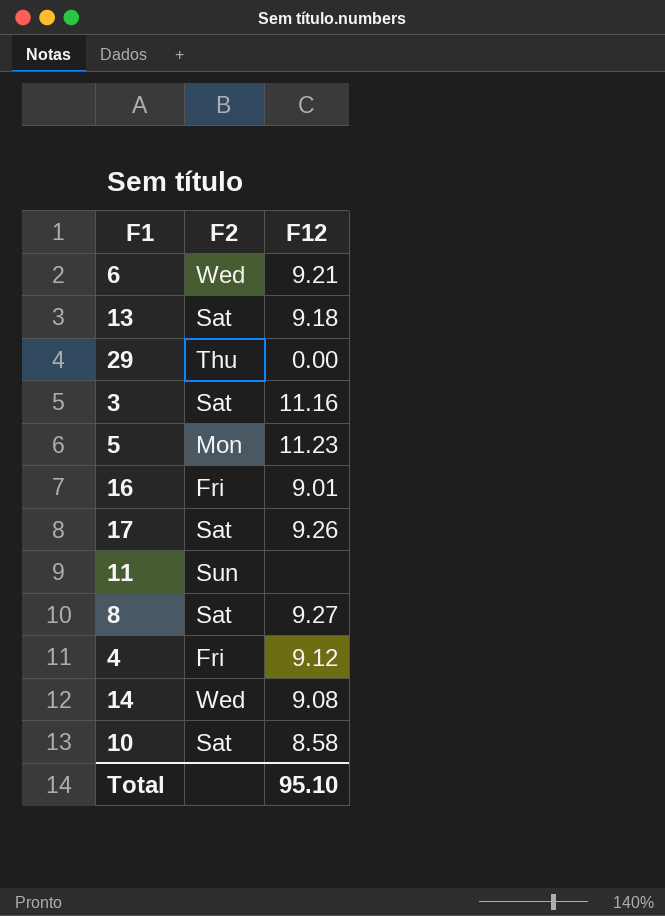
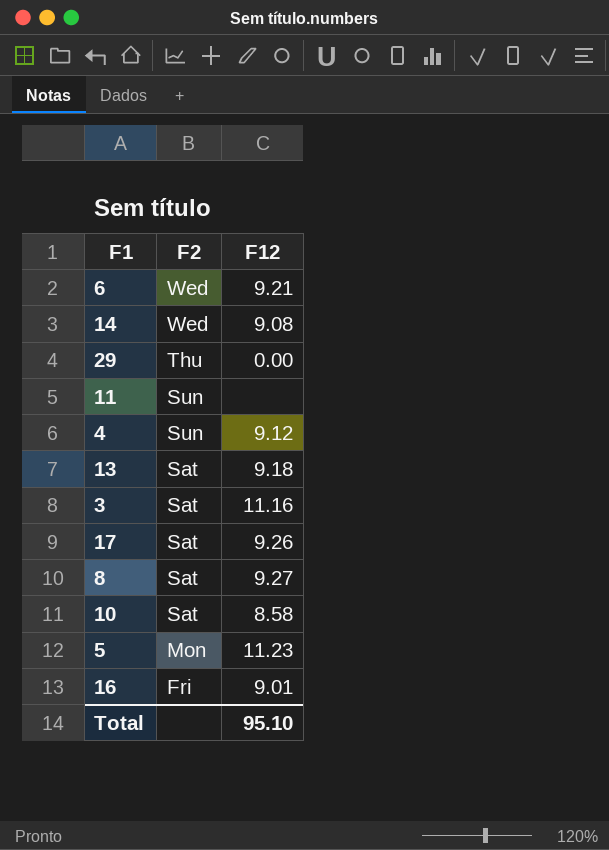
row order: none -> F2 descending
4 | F2: Fri -> Sun

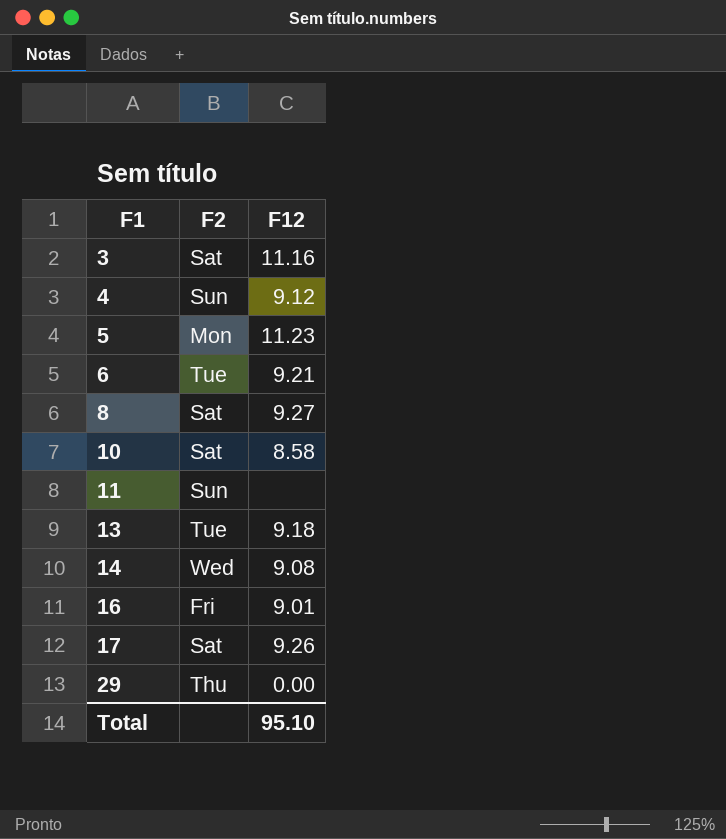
row order: F2 descending -> F1 ascending
6 | F2: Wed -> Tue
13 | F2: Sat -> Tue

